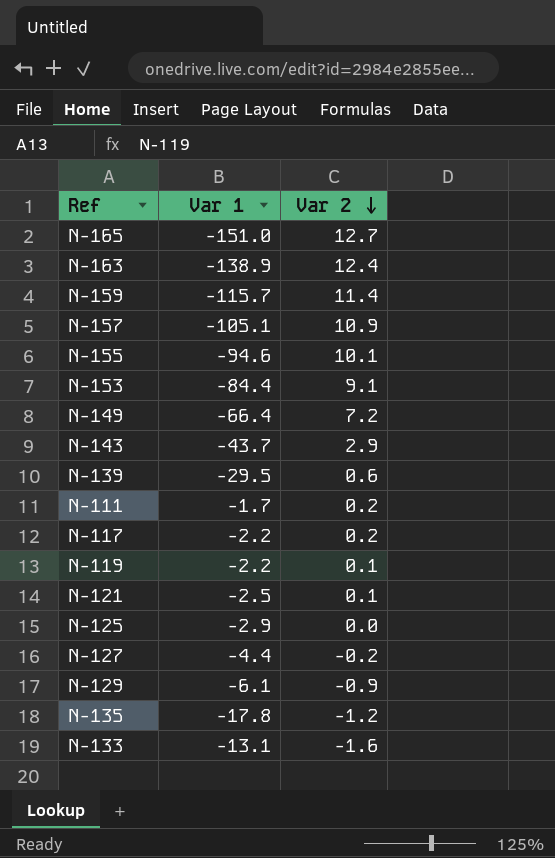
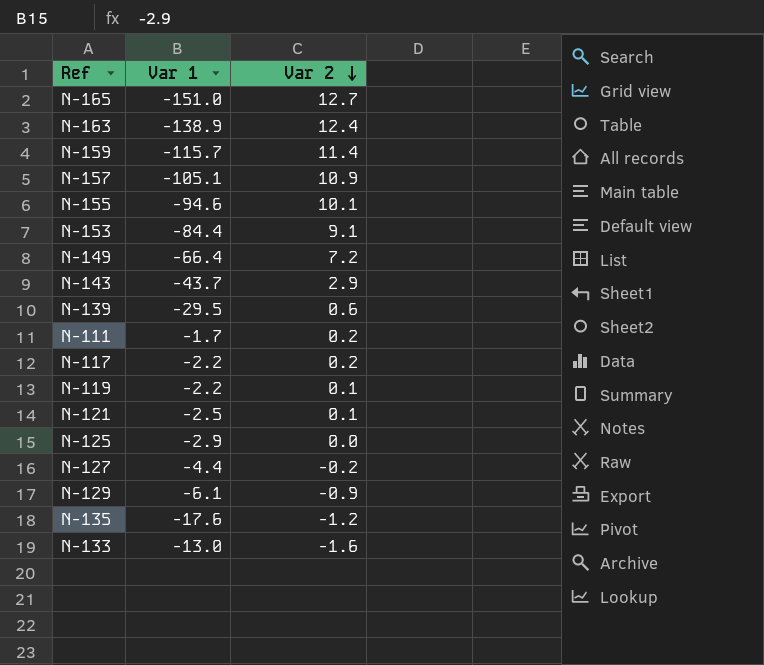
N-135 | Var 1: -17.8 -> -17.6
N-133 | Var 1: -13.1 -> -13.0

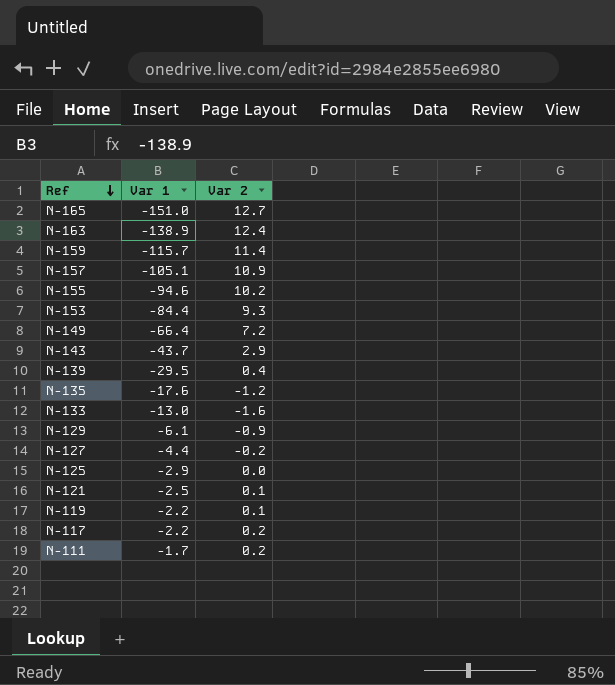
row order: Var 2 descending -> Ref descending
N-155 | Var 2: 10.1 -> 10.2
N-153 | Var 2: 9.1 -> 9.3
N-139 | Var 2: 0.6 -> 0.4

